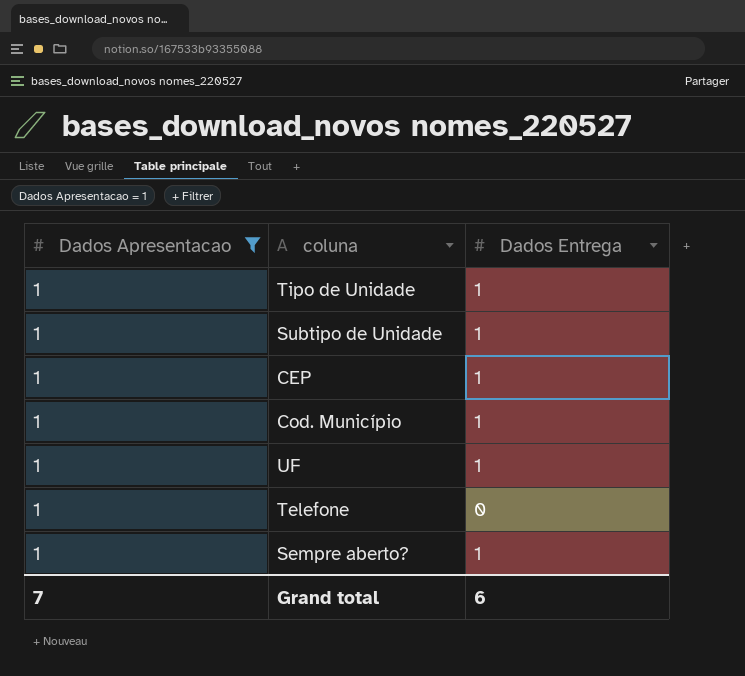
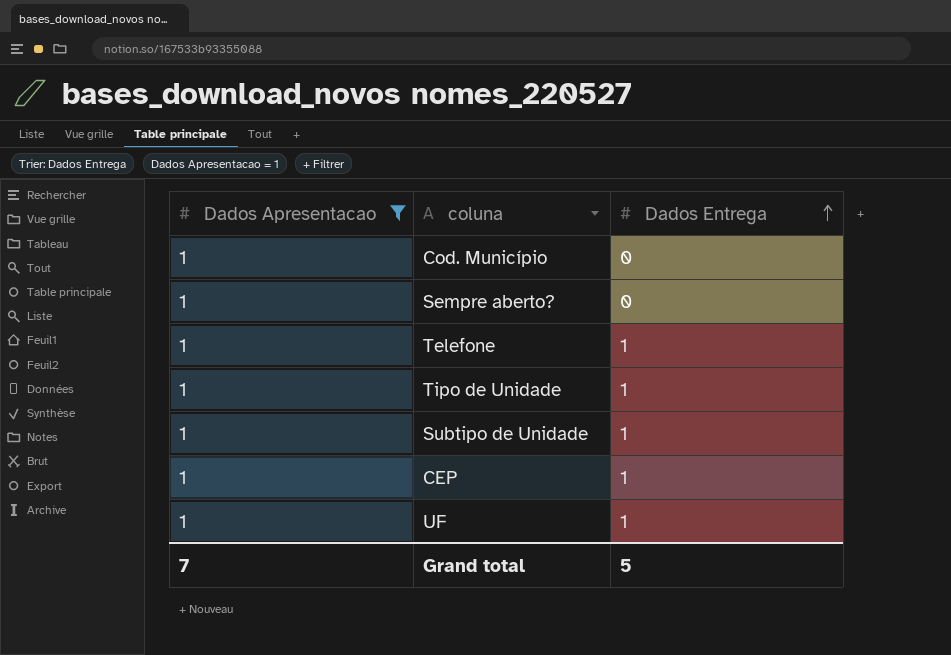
row order: none -> Dados Entrega ascending
Cod. Município | Dados Entrega: 1 -> 0
Sempre aberto? | Dados Entrega: 1 -> 0
Telefone | Dados Entrega: 0 -> 1
Grand total | Dados Entrega: 6 -> 5

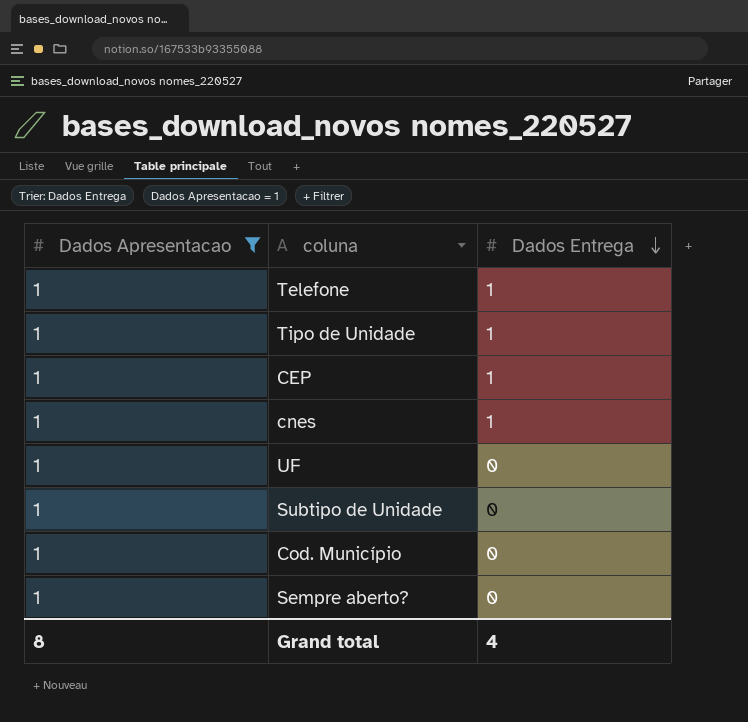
row order: Dados Entrega ascending -> Dados Entrega descending
row cnes: none -> 1 | 1
UF | Dados Entrega: 1 -> 0
Subtipo de Unidade | Dados Entrega: 1 -> 0
Grand total | Dados Apresentacao: 7 -> 8
Grand total | Dados Entrega: 5 -> 4

